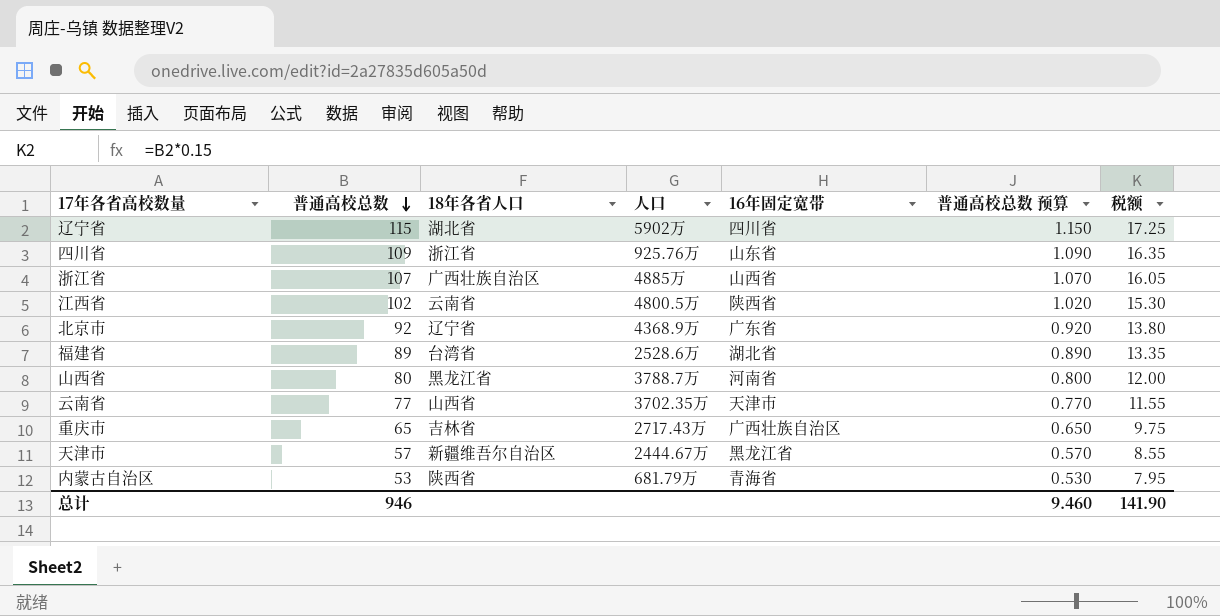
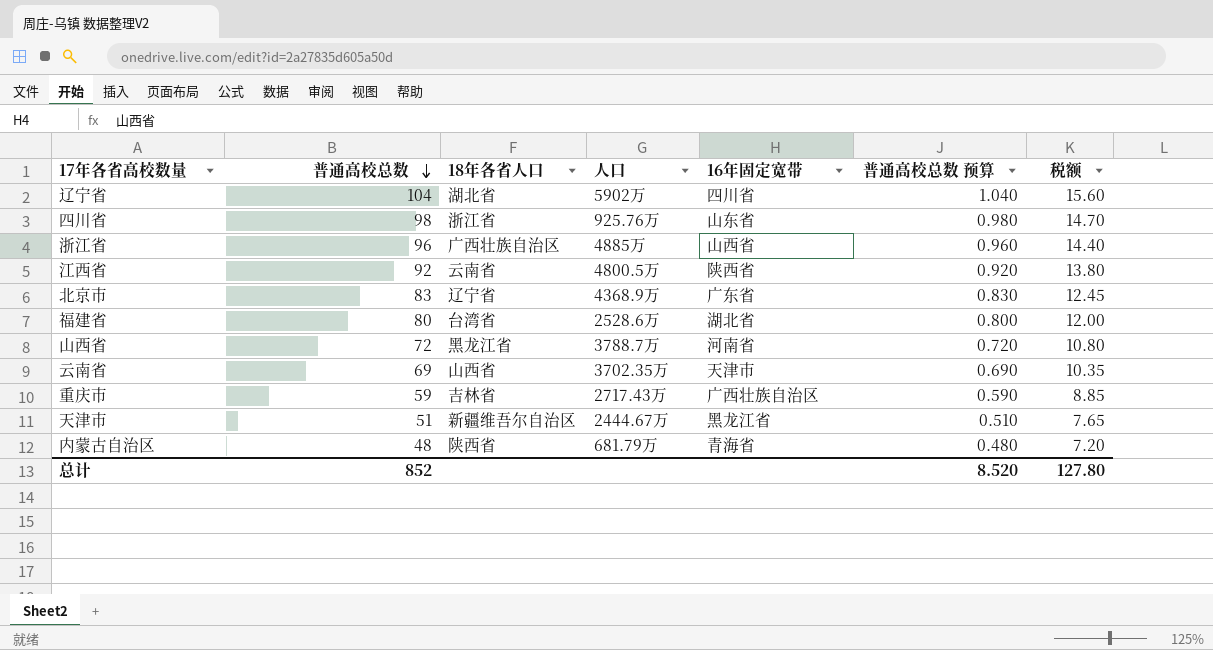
辽宁省 | 普通高校总数: 115 -> 104
辽宁省 | 普通高校总数 预算: 1.150 -> 1.040
辽宁省 | 税额: 17.25 -> 15.60
四川省 | 普通高校总数: 109 -> 98
四川省 | 普通高校总数 预算: 1.090 -> 0.980
四川省 | 税额: 16.35 -> 14.70
浙江省 | 普通高校总数: 107 -> 96
浙江省 | 普通高校总数 预算: 1.070 -> 0.960
浙江省 | 税额: 16.05 -> 14.40
江西省 | 普通高校总数: 102 -> 92
江西省 | 普通高校总数 预算: 1.020 -> 0.920
江西省 | 税额: 15.30 -> 13.80
北京市 | 普通高校总数: 92 -> 83
北京市 | 普通高校总数 预算: 0.920 -> 0.830
北京市 | 税额: 13.80 -> 12.45
福建省 | 普通高校总数: 89 -> 80
福建省 | 普通高校总数 预算: 0.890 -> 0.800
福建省 | 税额: 13.35 -> 12.00
山西省 | 普通高校总数: 80 -> 72
山西省 | 普通高校总数 预算: 0.800 -> 0.720
山西省 | 税额: 12.00 -> 10.80
云南省 | 普通高校总数: 77 -> 69
云南省 | 普通高校总数 预算: 0.770 -> 0.690
云南省 | 税额: 11.55 -> 10.35
重庆市 | 普通高校总数: 65 -> 59
重庆市 | 普通高校总数 预算: 0.650 -> 0.590
重庆市 | 税额: 9.75 -> 8.85
天津市 | 普通高校总数: 57 -> 51
天津市 | 普通高校总数 预算: 0.570 -> 0.510
天津市 | 税额: 8.55 -> 7.65
内蒙古自治区 | 普通高校总数: 53 -> 48
内蒙古自治区 | 普通高校总数 预算: 0.530 -> 0.480
内蒙古自治区 | 税额: 7.95 -> 7.20
总计 | 普通高校总数: 946 -> 852
总计 | 普通高校总数 预算: 9.460 -> 8.520
总计 | 税额: 141.90 -> 127.80

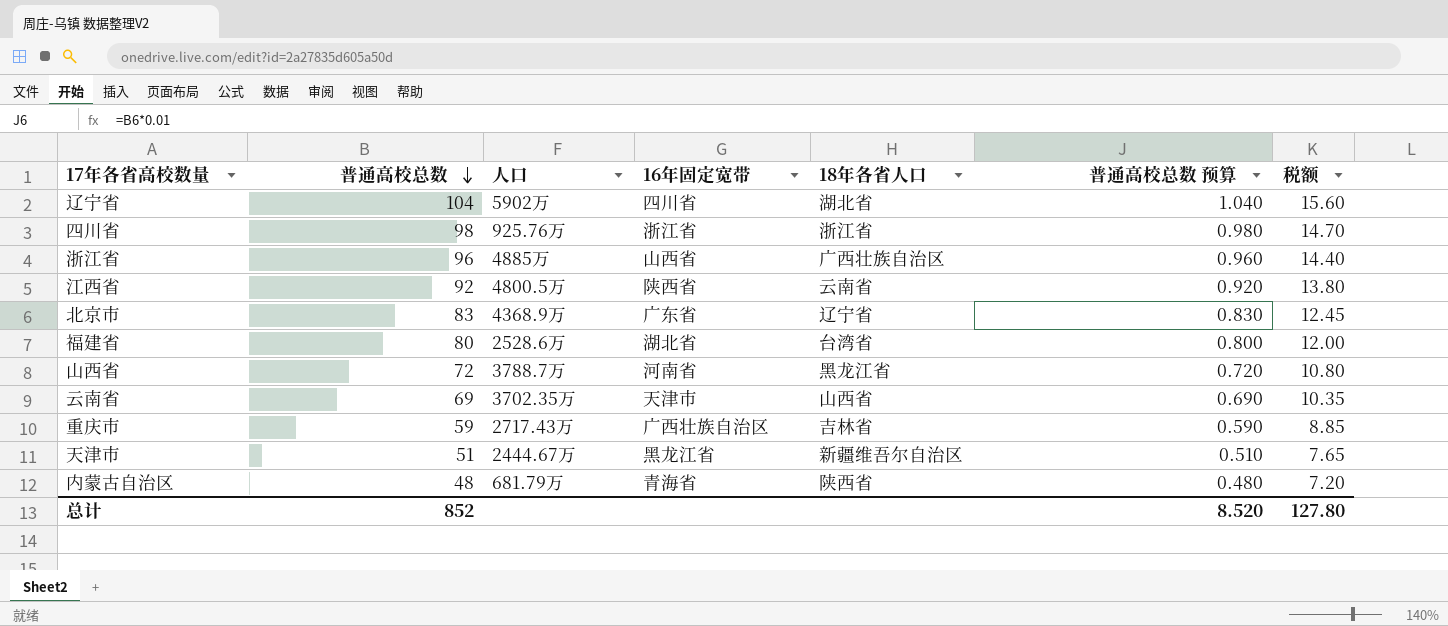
column 18年各省人口 | position: 3 -> 5
四川省 | 16年固定宽带: 山东省 -> 浙江省

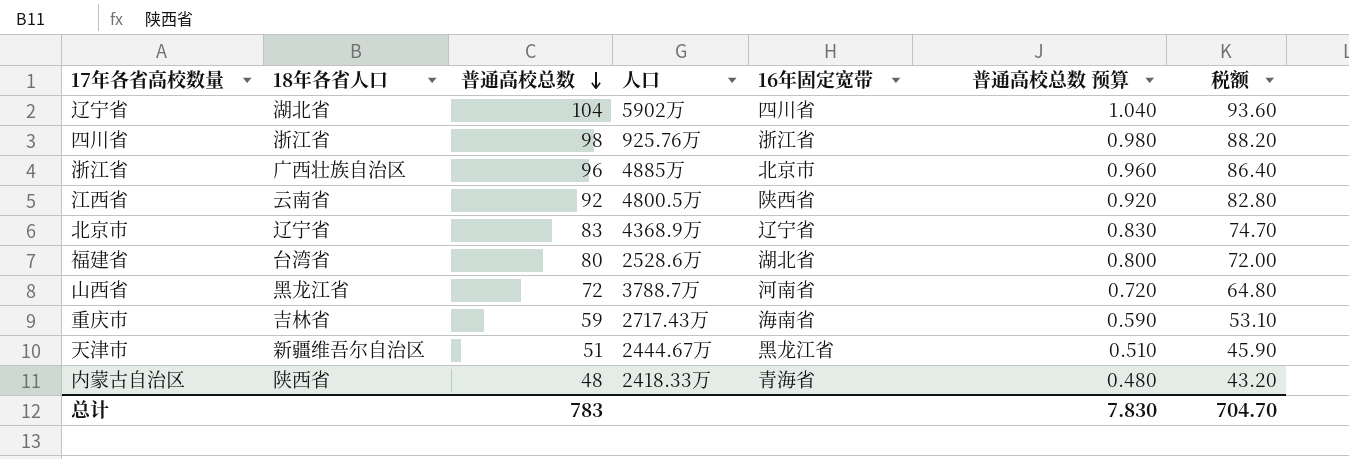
column 18年各省人口 | position: 5 -> 2
column 税额 | formula: [普通高校总数] * 0.15 -> [普通高校总数] * 0.9
row 云南省: 69 | 3702.35万 | 天津市 | 山西省 | 0.690 | 10.35 -> none
浙江省 | 16年固定宽带: 山西省 -> 北京市
北京市 | 16年固定宽带: 广东省 -> 辽宁省
重庆市 | 16年固定宽带: 广西壮族自治区 -> 海南省
内蒙古自治区 | 人口: 681.79万 -> 2418.33万
总计 | 普通高校总数: 852 -> 783
总计 | 普通高校总数 预算: 8.520 -> 7.830
总计 | 税额: 127.80 -> 704.70

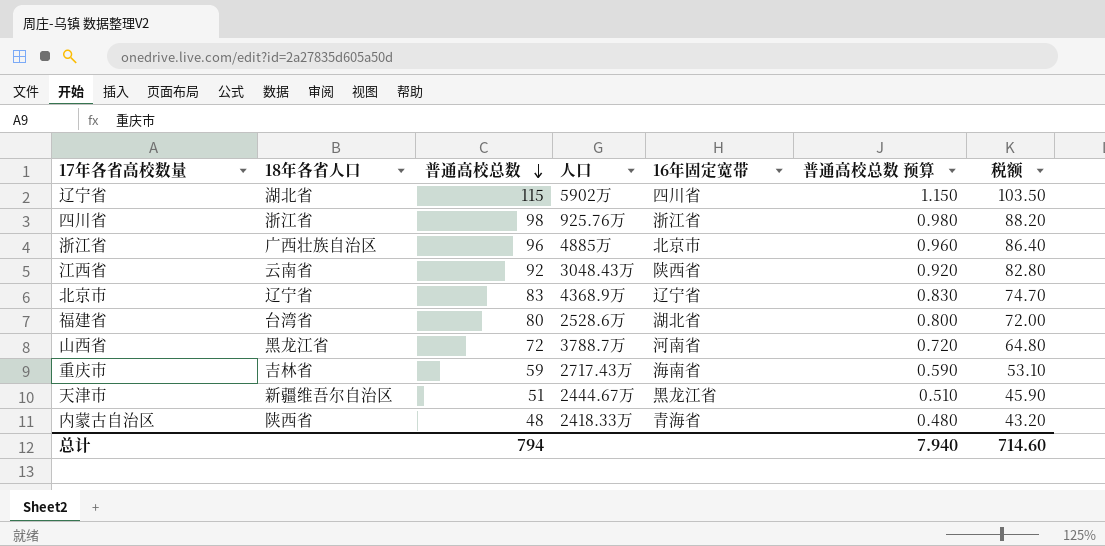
辽宁省 | 普通高校总数: 104 -> 115
辽宁省 | 普通高校总数 预算: 1.040 -> 1.150
辽宁省 | 税额: 93.60 -> 103.50
江西省 | 人口: 4800.5万 -> 3048.43万
总计 | 普通高校总数: 783 -> 794
总计 | 普通高校总数 预算: 7.830 -> 7.940
总计 | 税额: 704.70 -> 714.60

